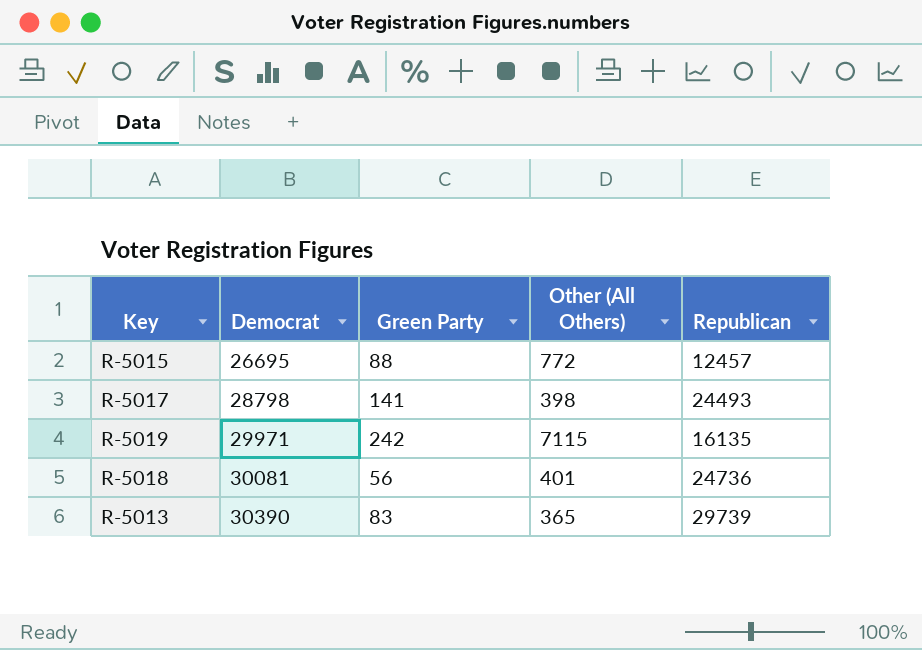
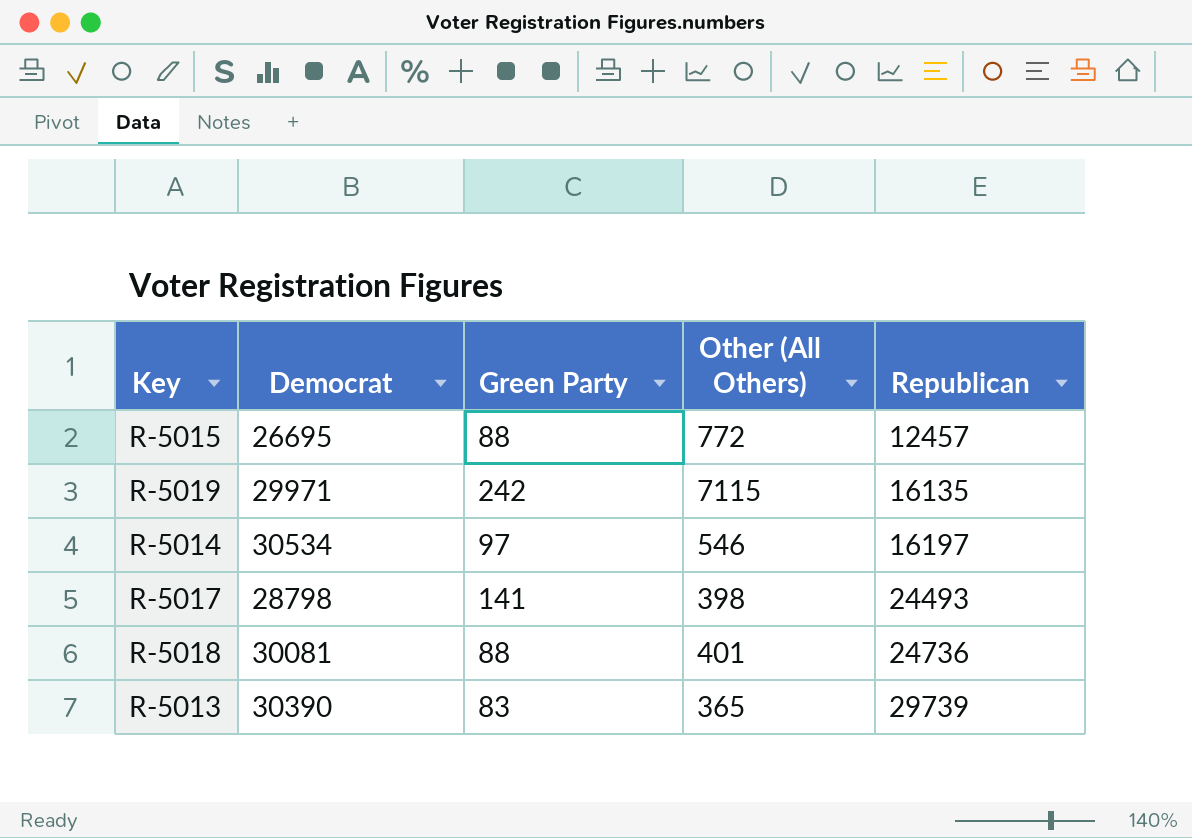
row order: Democrat ascending -> Republican ascending
row R-5014: none -> 30534 | 97 | 546 | 16197
R-5018 | Green Party: 56 -> 88

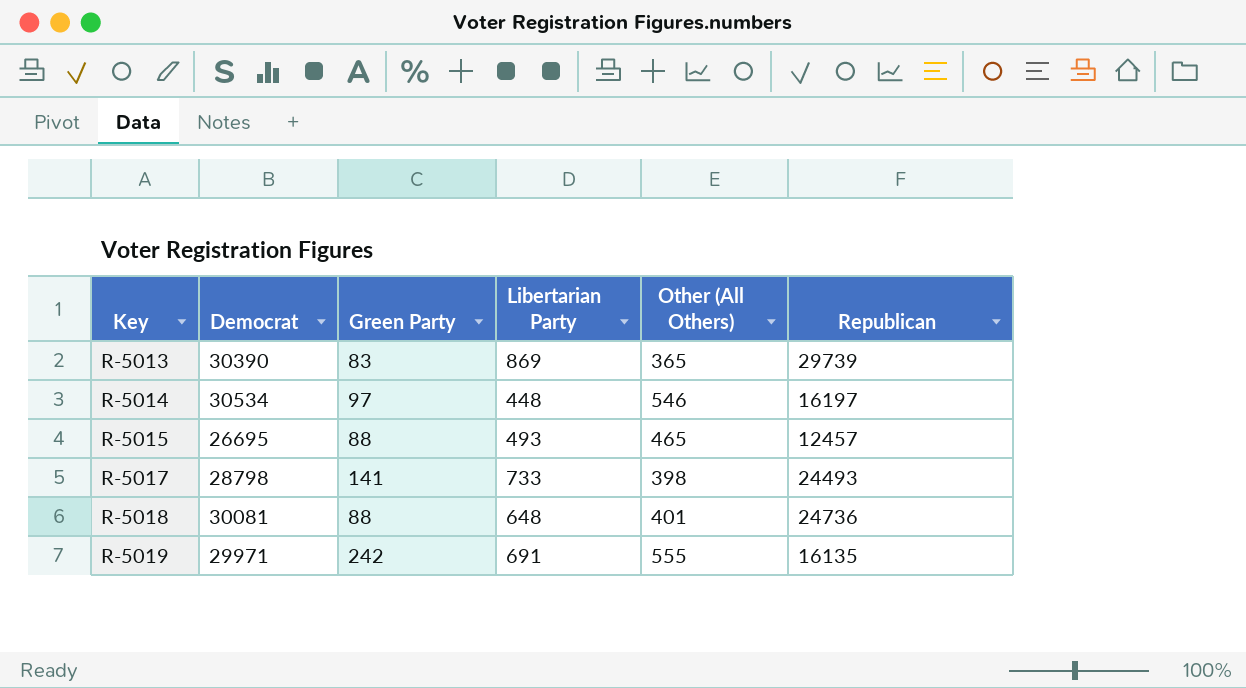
row order: Republican ascending -> Key ascending
column Libertarian Party | position: none -> 4
R-5015 | Other (All Others): 772 -> 465
R-5019 | Other (All Others): 7115 -> 555

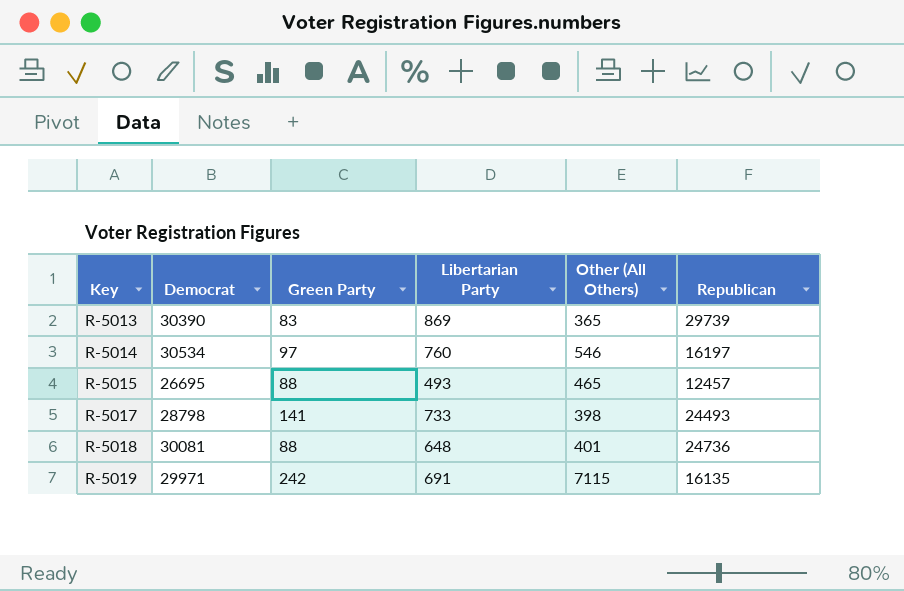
R-5014 | Libertarian Party: 448 -> 760
R-5019 | Other (All Others): 555 -> 7115

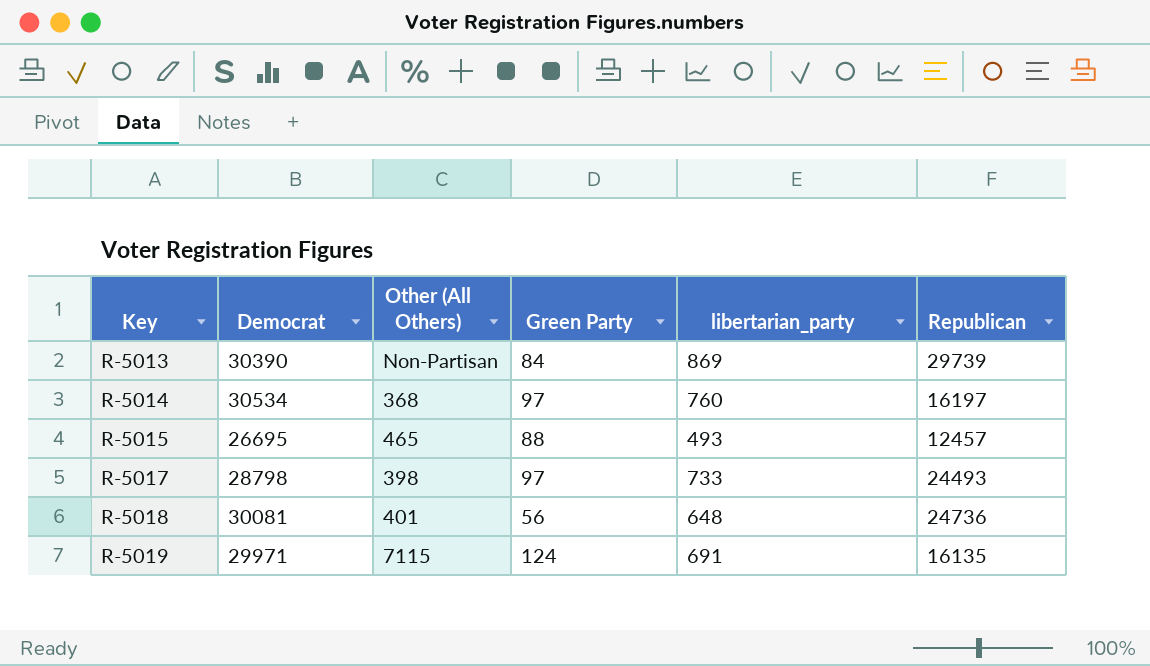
column Other (All Others) | position: 5 -> 3
column name: Libertarian Party -> libertarian_party
R-5013 | Other (All Others): 365 -> Non-Partisan
R-5013 | Green Party: 83 -> 84
R-5014 | Other (All Others): 546 -> 368
R-5017 | Green Party: 141 -> 97
R-5018 | Green Party: 88 -> 56
R-5019 | Green Party: 242 -> 124

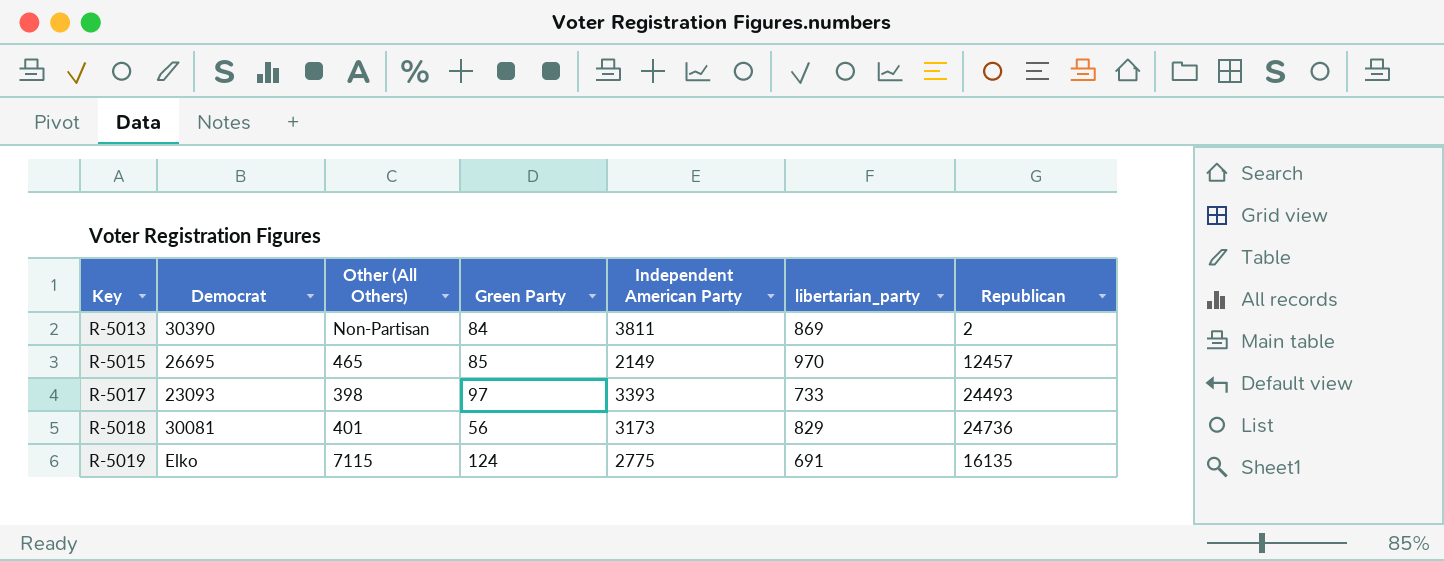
column Independent American Party | position: none -> 5
row R-5014: 30534 | 368 | 97 | 760 | 16197 -> none
R-5013 | Republican: 29739 -> 2
R-5015 | Green Party: 88 -> 85
R-5015 | libertarian_party: 493 -> 970
R-5017 | Democrat: 28798 -> 23093
R-5018 | libertarian_party: 648 -> 829
R-5019 | Democrat: 29971 -> Elko

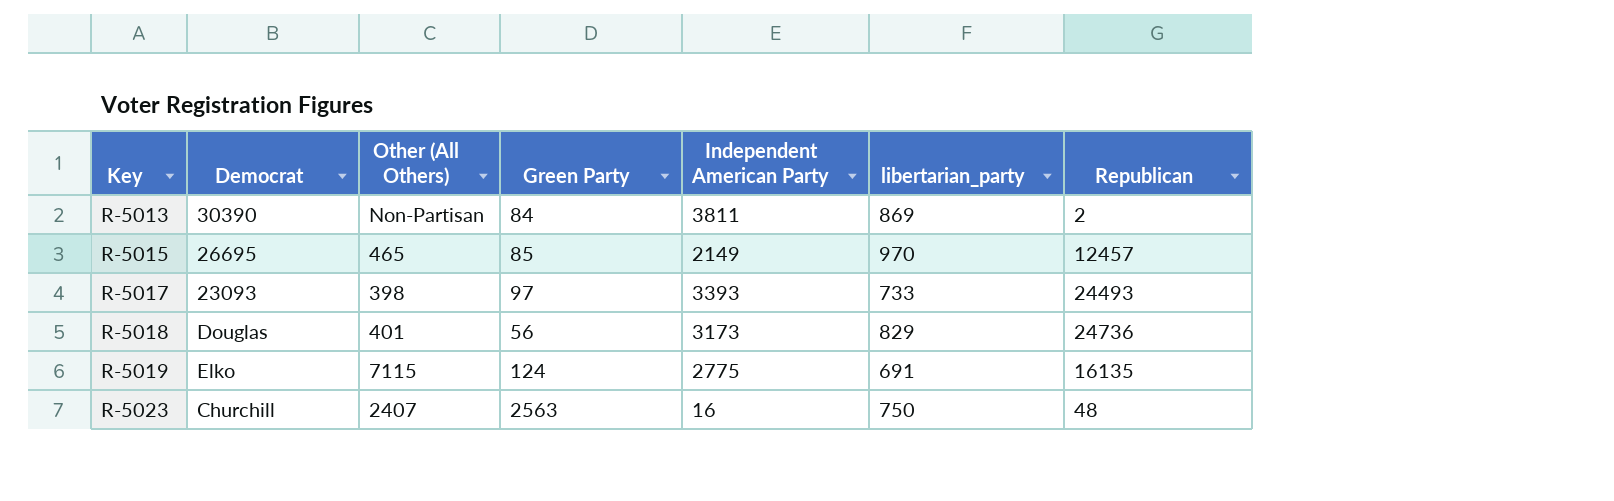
R-5018 | Democrat: 30081 -> Douglas
row R-5023: none -> Churchill | 2407 | 2563 | 16 | 750 | 48

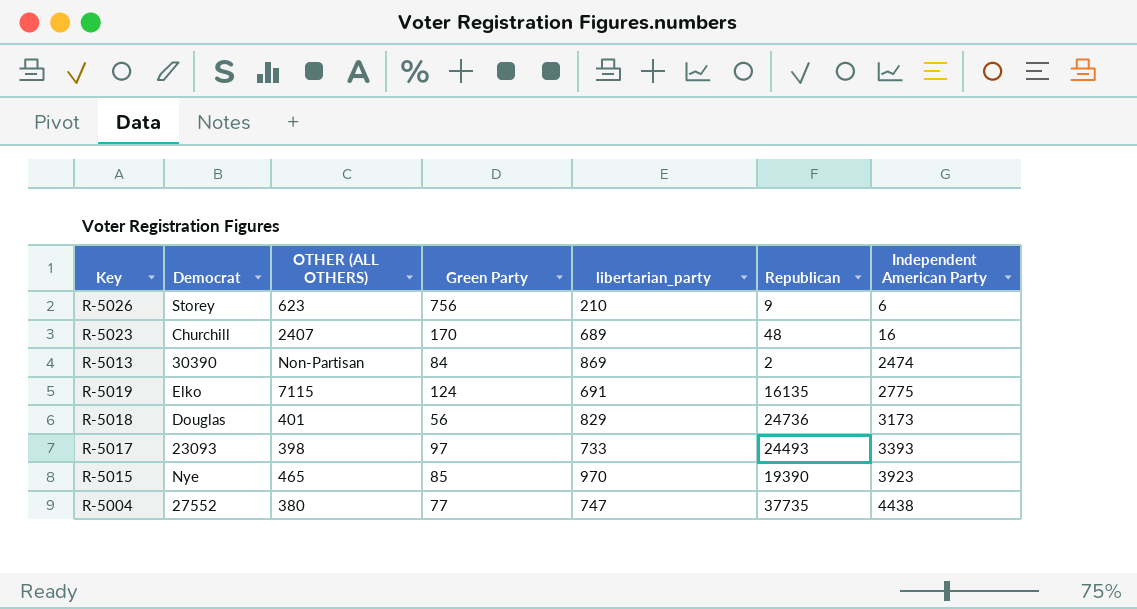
row order: Key ascending -> Independent American Party ascending
column name: Other (All Others) -> OTHER (ALL OTHERS)
column Independent American Party | position: 5 -> 7
row R-5026: none -> Storey | 623 | 756 | 210 | 9 | 6
R-5023 | Green Party: 2563 -> 170
R-5023 | libertarian_party: 750 -> 689
R-5013 | Independent American Party: 3811 -> 2474
R-5015 | Democrat: 26695 -> Nye
R-5015 | Republican: 12457 -> 19390
R-5015 | Independent American Party: 2149 -> 3923
row R-5004: none -> 27552 | 380 | 77 | 747 | 37735 | 4438

